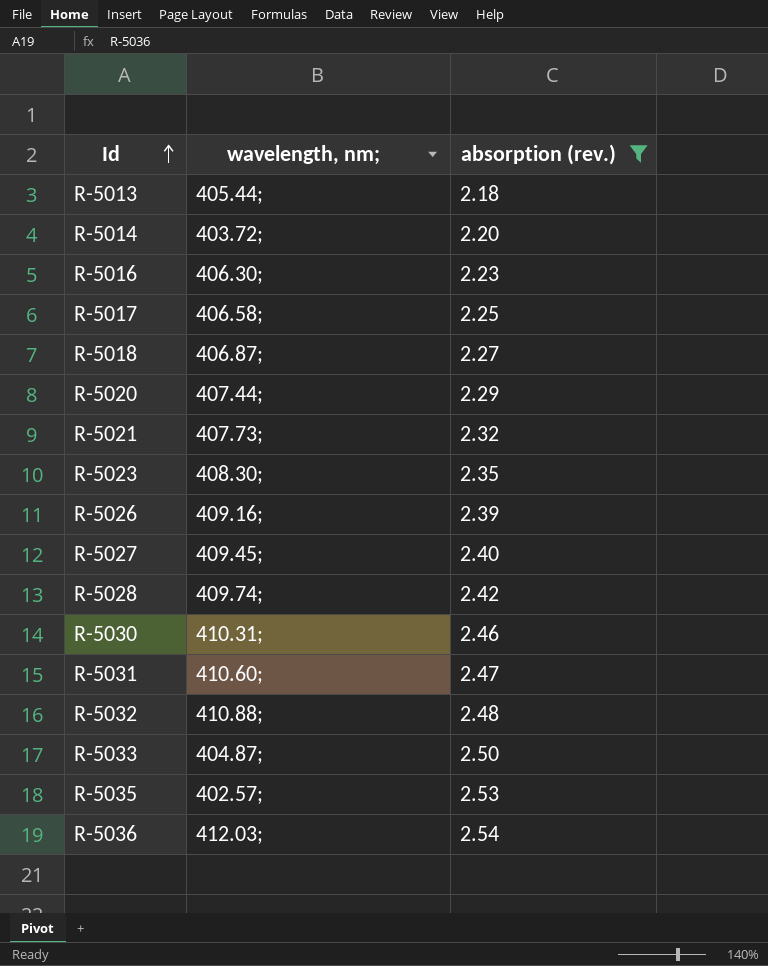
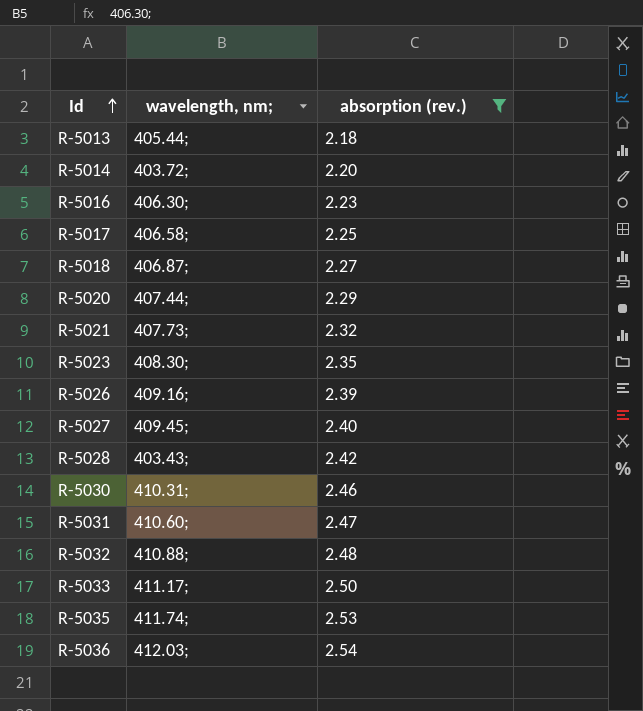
R-5028 | wavelength, nm;: 409.74; -> 403.43;
R-5033 | wavelength, nm;: 404.87; -> 411.17;
R-5035 | wavelength, nm;: 402.57; -> 411.74;

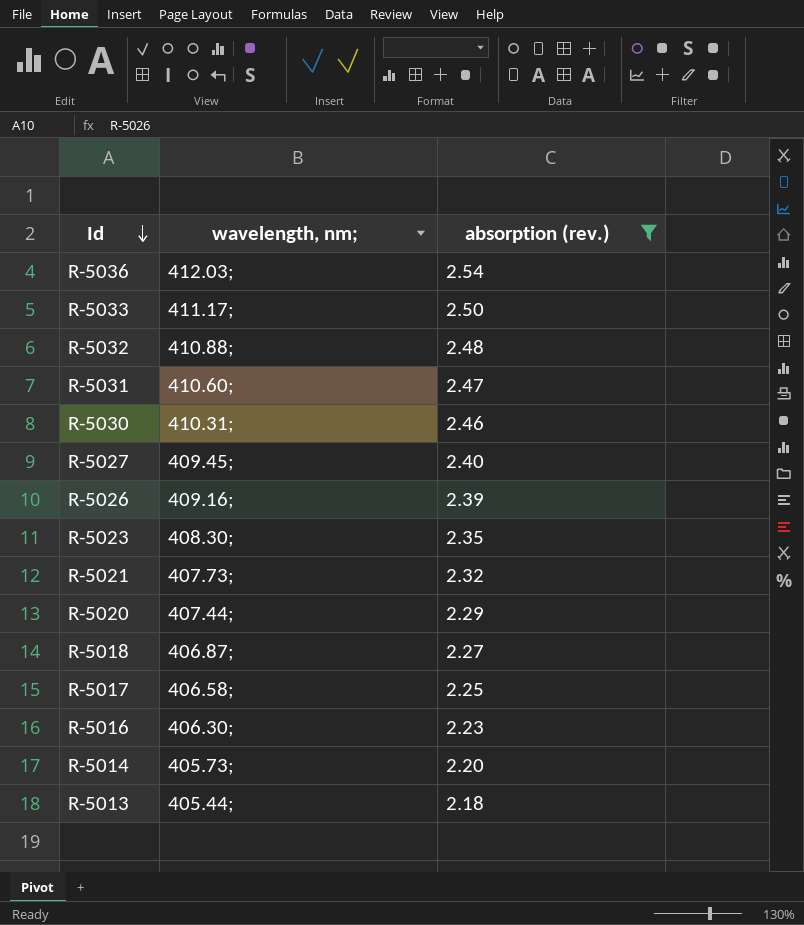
row order: Id ascending -> Id descending
row R-5028: 403.43; | 2.42 -> none
row R-5035: 411.74; | 2.53 -> none
R-5014 | wavelength, nm;: 403.72; -> 405.73;

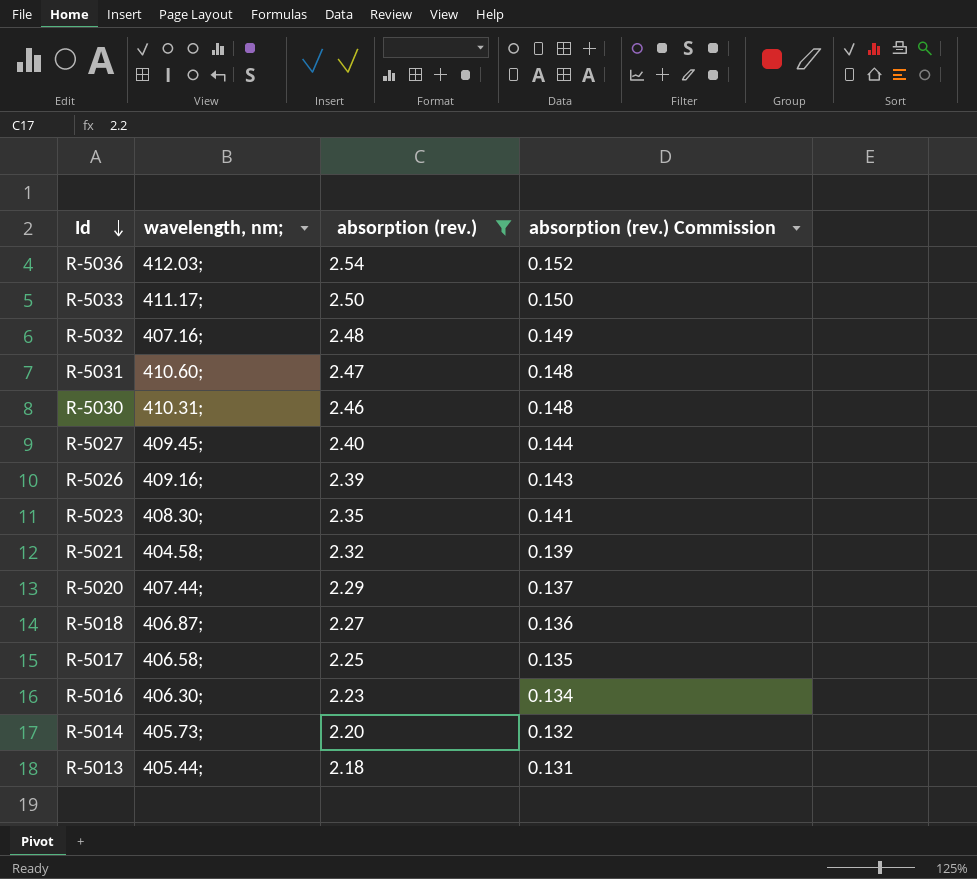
column absorption (rev.) Commission | formula: none -> [absorption (rev.)] * 0.06
R-5032 | wavelength, nm;: 410.88; -> 407.16;
R-5021 | wavelength, nm;: 407.73; -> 404.58;

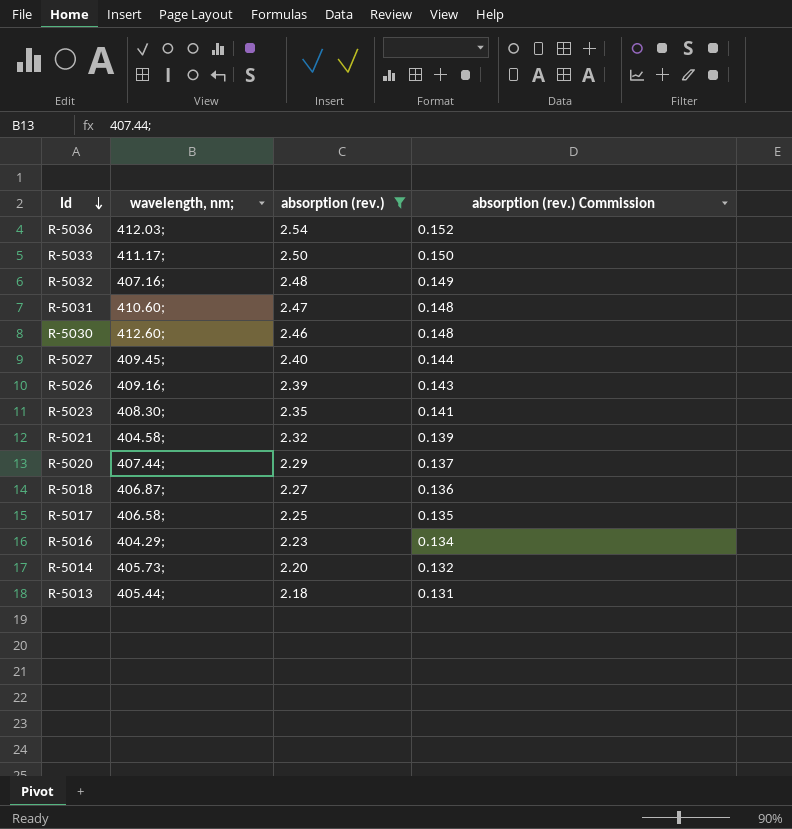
R-5030 | wavelength, nm;: 410.31; -> 412.60;
R-5016 | wavelength, nm;: 406.30; -> 404.29;

